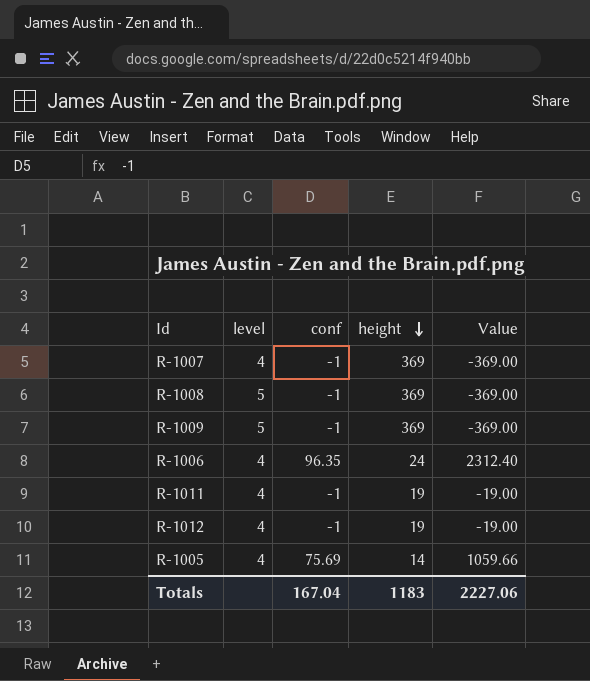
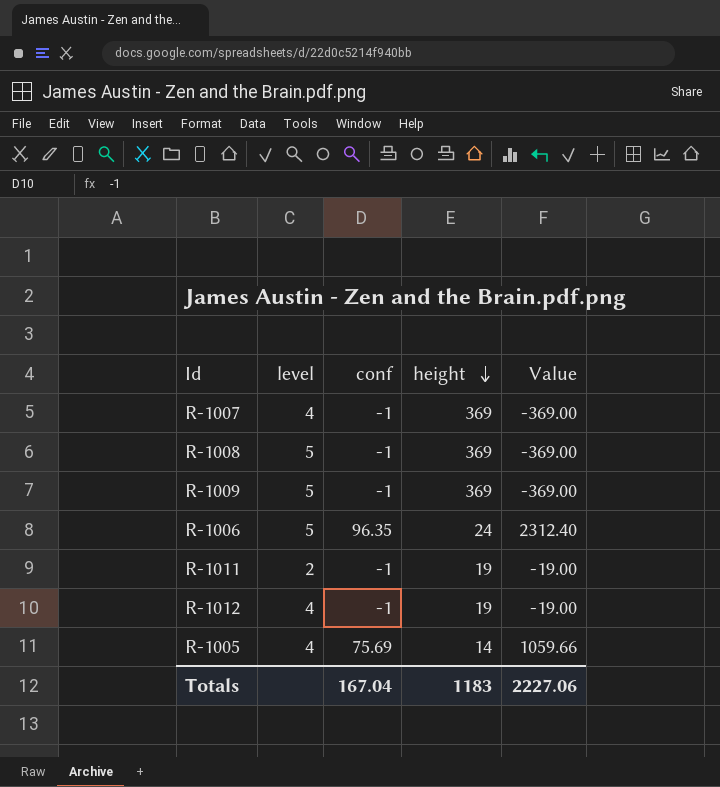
R-1006 | level: 4 -> 5
R-1011 | level: 4 -> 2

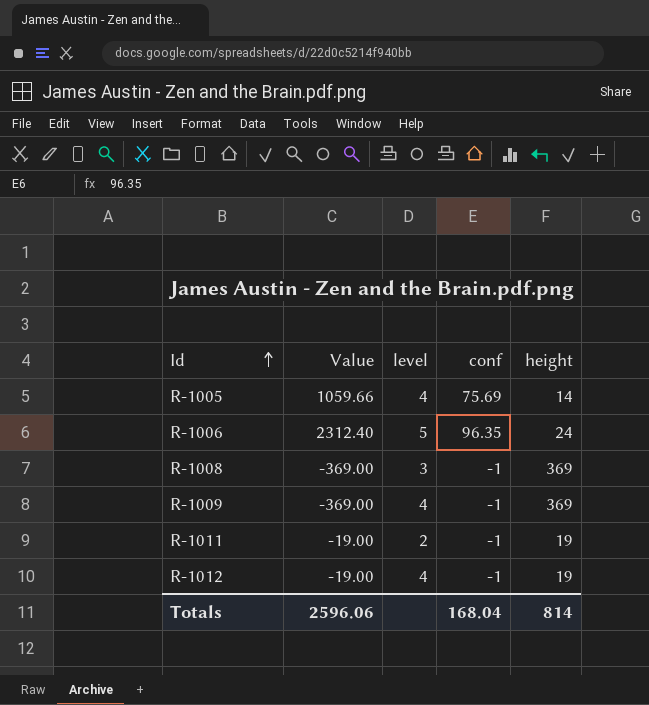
row order: height descending -> Id ascending
column Value | position: 5 -> 2
row R-1007: 4 | -1 | 369 | -369.00 -> none
R-1008 | level: 5 -> 3
R-1009 | level: 5 -> 4
Totals | Value: 2227.06 -> 2596.06
Totals | conf: 167.04 -> 168.04
Totals | height: 1183 -> 814

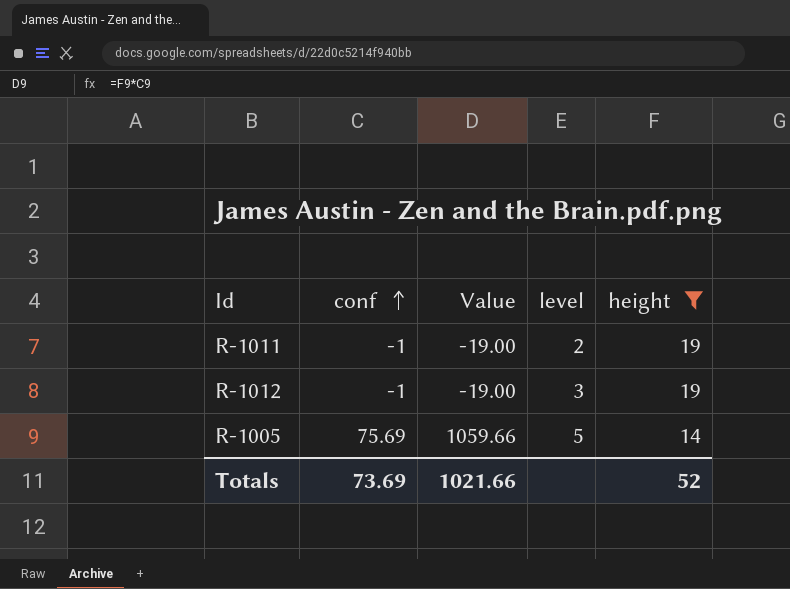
filter: none -> height <= 19
row order: Id ascending -> conf ascending
column conf | position: 4 -> 2
R-1012 | level: 4 -> 3
R-1005 | level: 4 -> 5
Totals | conf: 168.04 -> 73.69
Totals | Value: 2596.06 -> 1021.66
Totals | height: 814 -> 52

